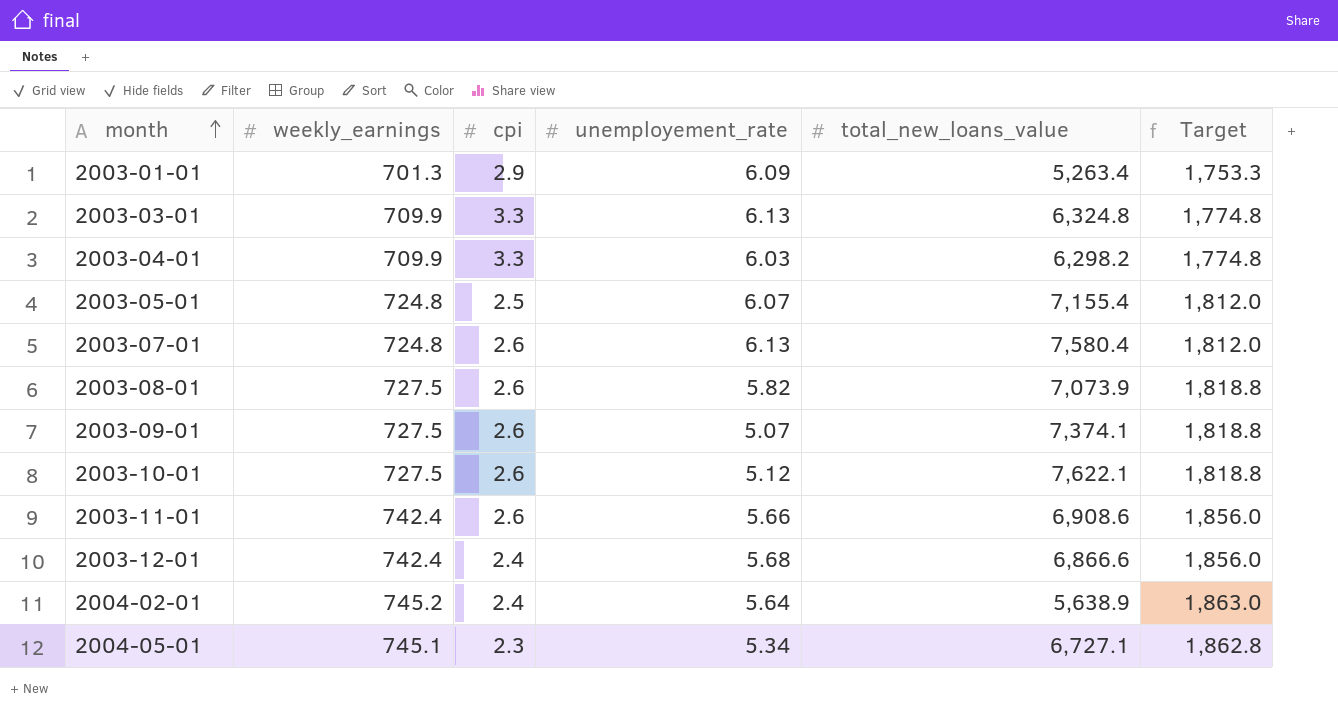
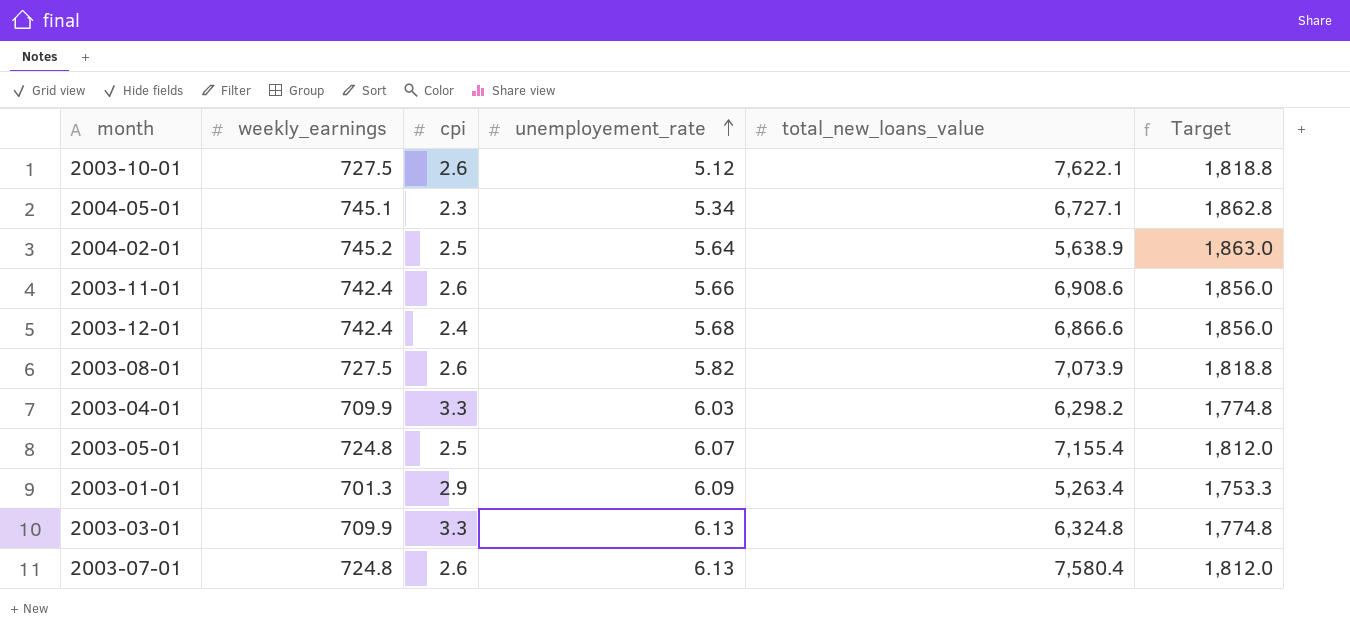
row order: month ascending -> unemployement_rate ascending
row 2003-09-01: 727.5 | 2.6 | 5.07 | 7,374.1 | 1,818.8 -> none
2004-02-01 | cpi: 2.4 -> 2.5

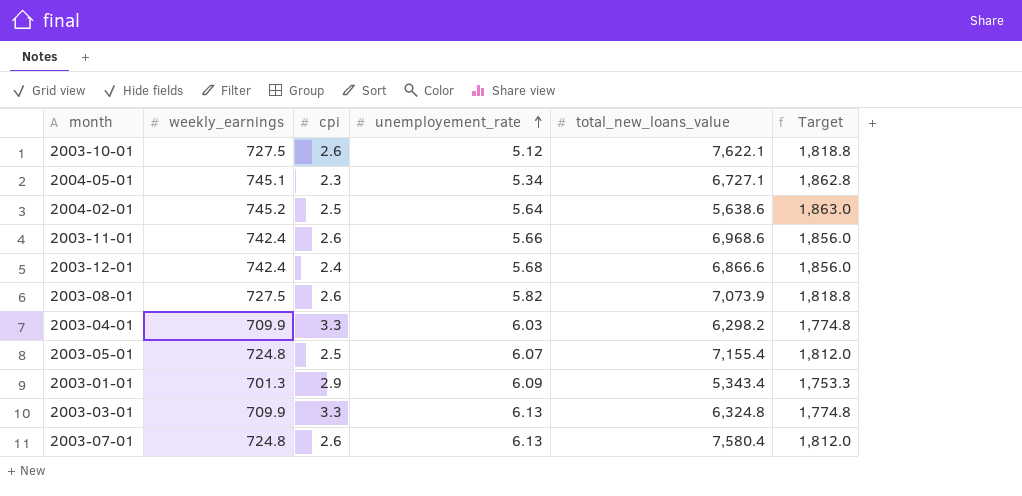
2004-02-01 | total_new_loans_value: 5,638.9 -> 5,638.6
2003-11-01 | total_new_loans_value: 6,908.6 -> 6,968.6
2003-01-01 | total_new_loans_value: 5,263.4 -> 5,343.4

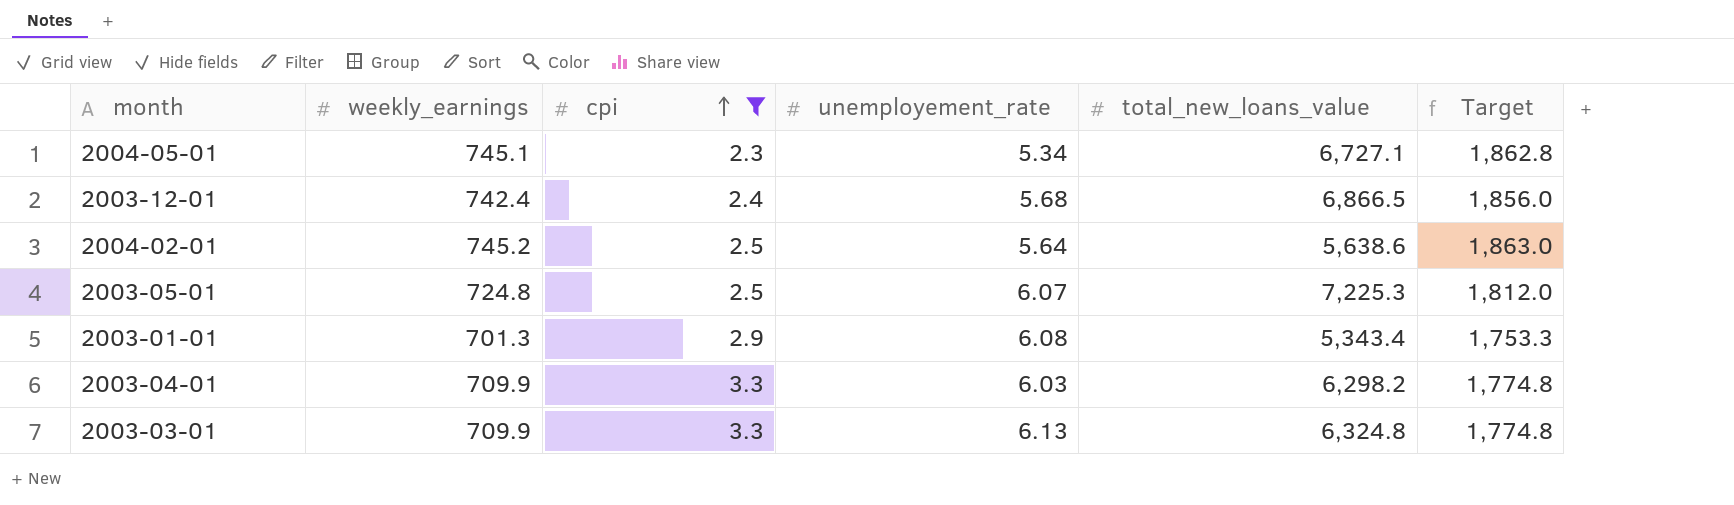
filter: none -> cpi != 2.6
row order: unemployement_rate ascending -> cpi ascending
2003-12-01 | total_new_loans_value: 6,866.6 -> 6,866.5
2003-05-01 | total_new_loans_value: 7,155.4 -> 7,225.3
2003-01-01 | unemployement_rate: 6.09 -> 6.08

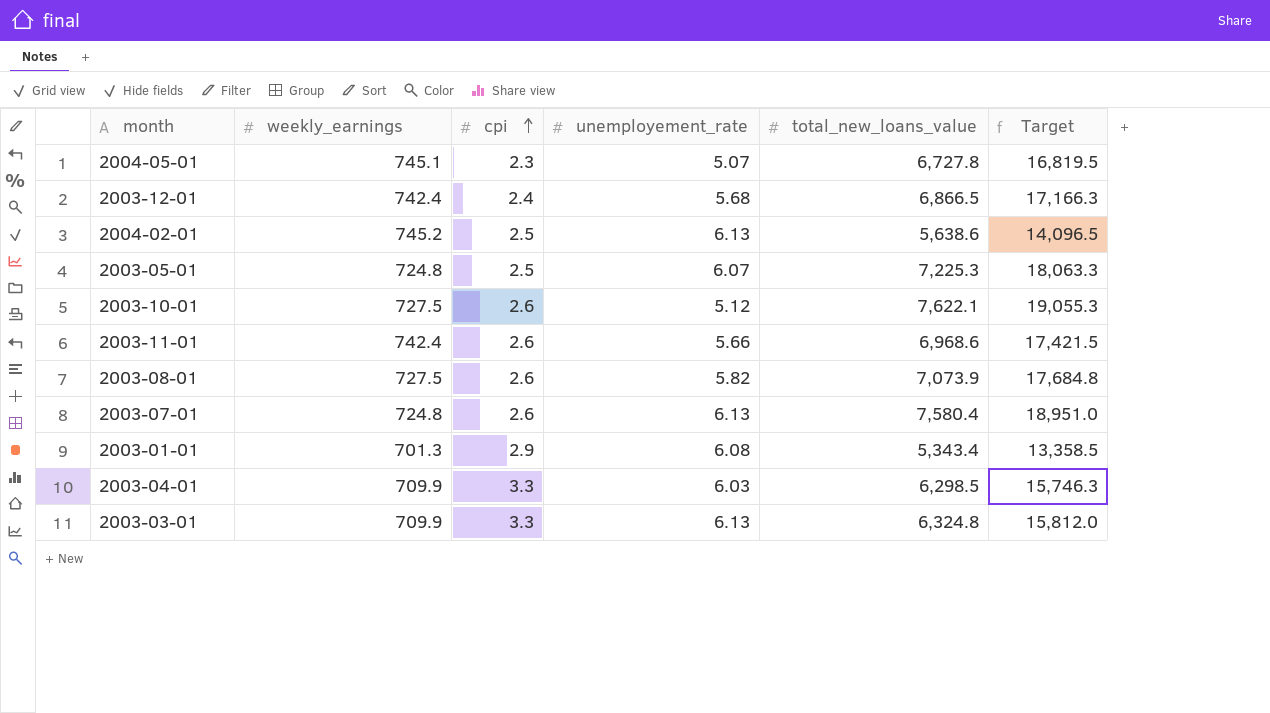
filter: cpi != 2.6 -> none
column Target | formula: [weekly_earnings] * 2.5 -> [total_new_loans_value] * 2.5
2004-05-01 | unemployement_rate: 5.34 -> 5.07
2004-05-01 | total_new_loans_value: 6,727.1 -> 6,727.8
2004-02-01 | unemployement_rate: 5.64 -> 6.13
2003-04-01 | total_new_loans_value: 6,298.2 -> 6,298.5

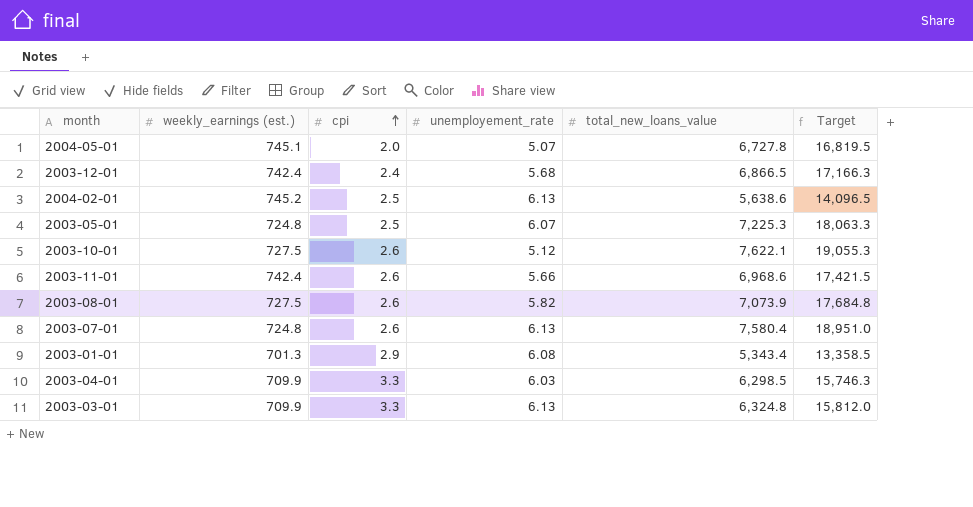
column name: weekly_earnings -> weekly_earnings (est.)
2004-05-01 | cpi: 2.3 -> 2.0

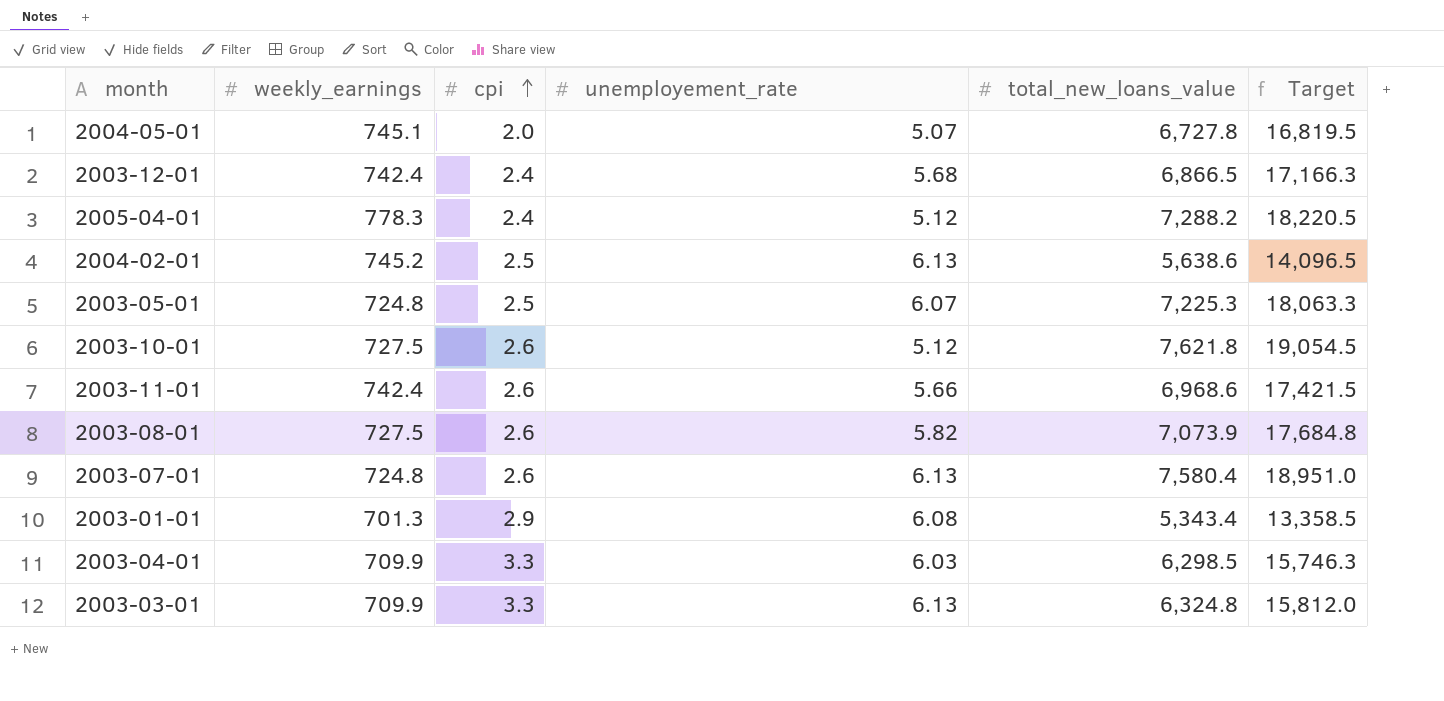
column name: weekly_earnings (est.) -> weekly_earnings
row 2005-04-01: none -> 778.3 | 2.4 | 5.12 | 7,288.2 | 18,220.5
2003-10-01 | total_new_loans_value: 7,622.1 -> 7,621.8
2003-10-01 | Target: 19,055.3 -> 19,054.5

